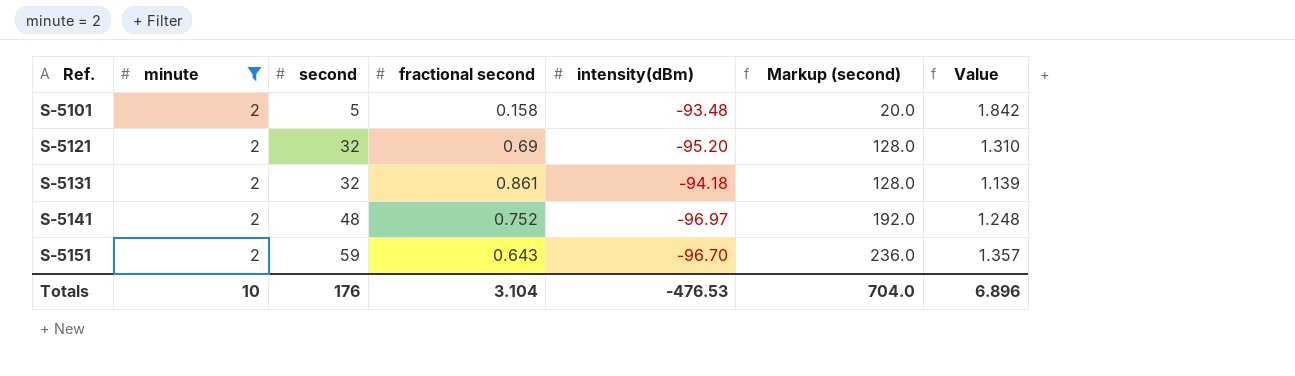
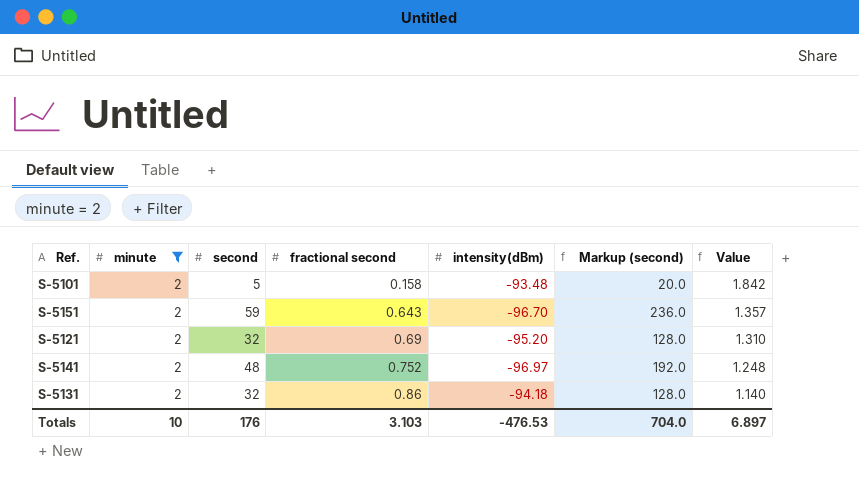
row order: Ref. ascending -> fractional second ascending
S-5131 | fractional second: 0.861 -> 0.86
S-5131 | Value: 1.139 -> 1.140
Totals | fractional second: 3.104 -> 3.103
Totals | Value: 6.896 -> 6.897

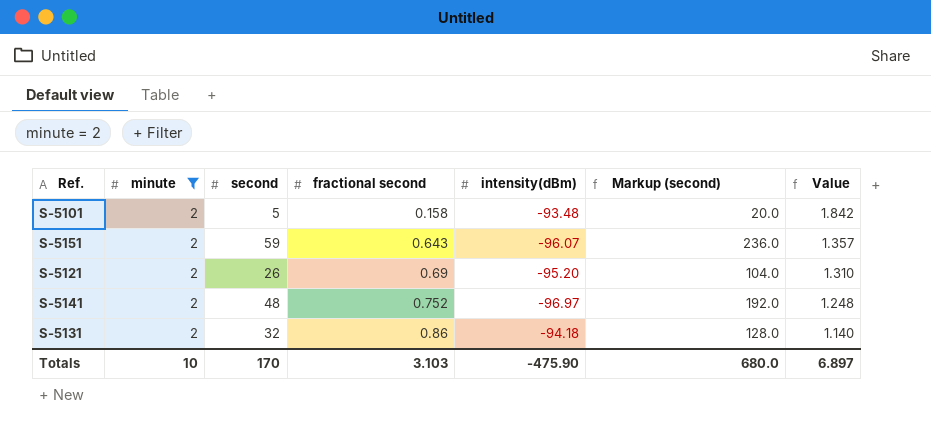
S-5151 | intensity(dBm): -96.70 -> -96.07
S-5121 | second: 32 -> 26
S-5121 | Markup (second): 128.0 -> 104.0
Totals | second: 176 -> 170
Totals | intensity(dBm): -476.53 -> -475.90
Totals | Markup (second): 704.0 -> 680.0

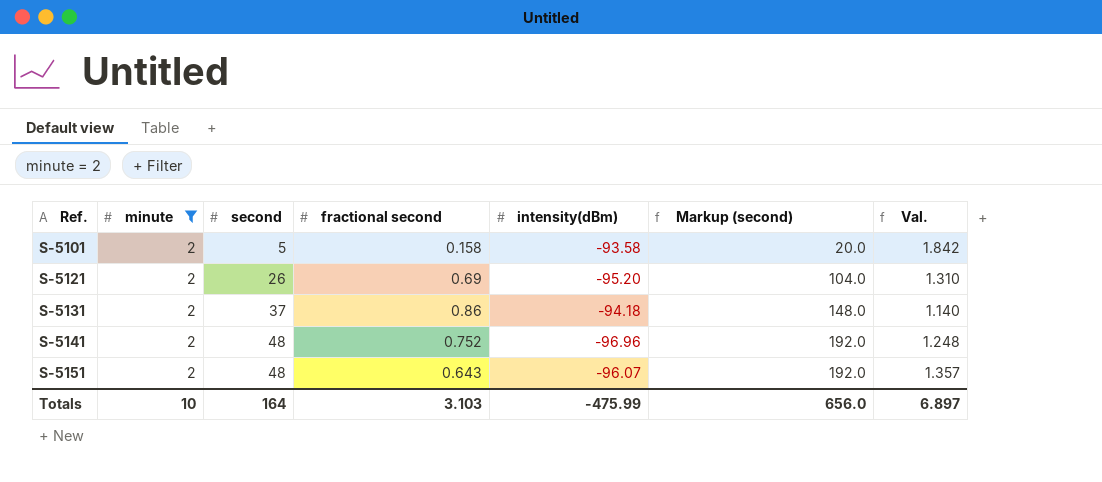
row order: fractional second ascending -> Ref. ascending
column name: Value -> Val.
S-5101 | intensity(dBm): -93.48 -> -93.58
S-5131 | second: 32 -> 37
S-5131 | Markup (second): 128.0 -> 148.0
S-5141 | intensity(dBm): -96.97 -> -96.96
S-5151 | second: 59 -> 48
S-5151 | Markup (second): 236.0 -> 192.0
Totals | second: 170 -> 164
Totals | intensity(dBm): -475.90 -> -475.99
Totals | Markup (second): 680.0 -> 656.0

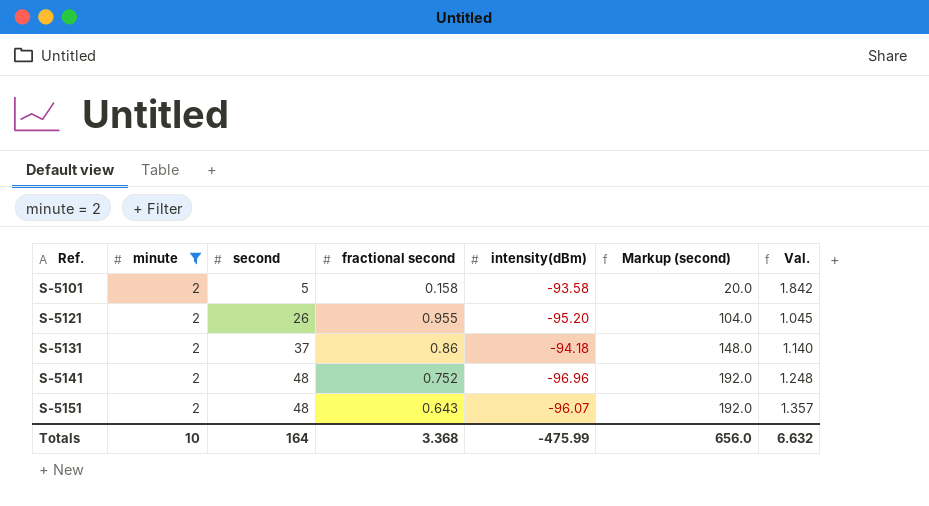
S-5121 | fractional second: 0.69 -> 0.955
S-5121 | Val.: 1.310 -> 1.045
Totals | fractional second: 3.103 -> 3.368
Totals | Val.: 6.897 -> 6.632

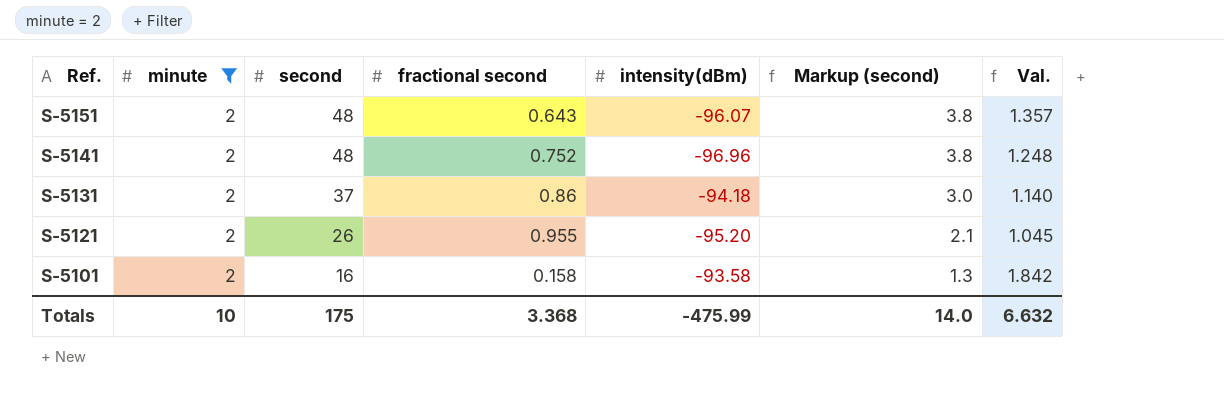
row order: Ref. ascending -> Ref. descending
column Markup (second) | formula: [second] * 4 -> [second] * 0.08
S-5101 | second: 5 -> 16
Totals | second: 164 -> 175
Totals | Markup (second): 656.0 -> 14.0

